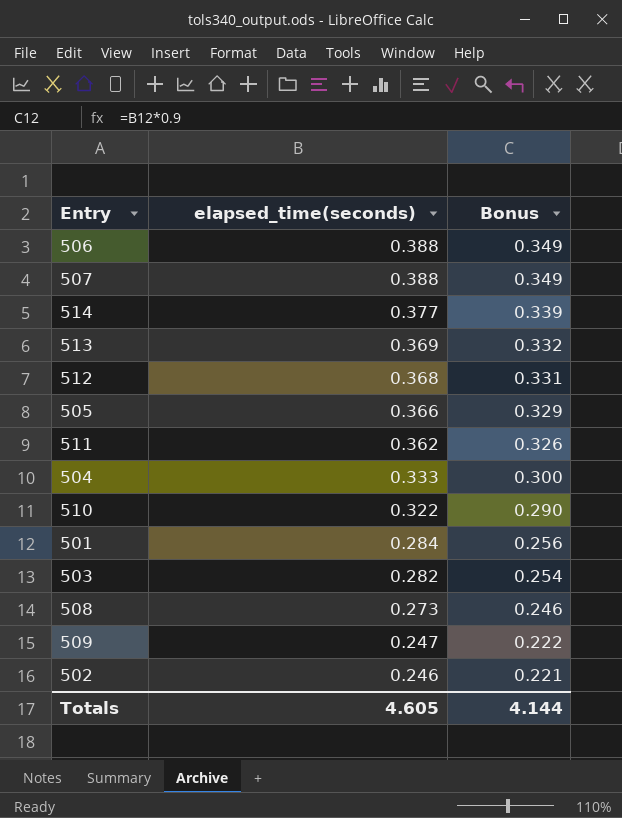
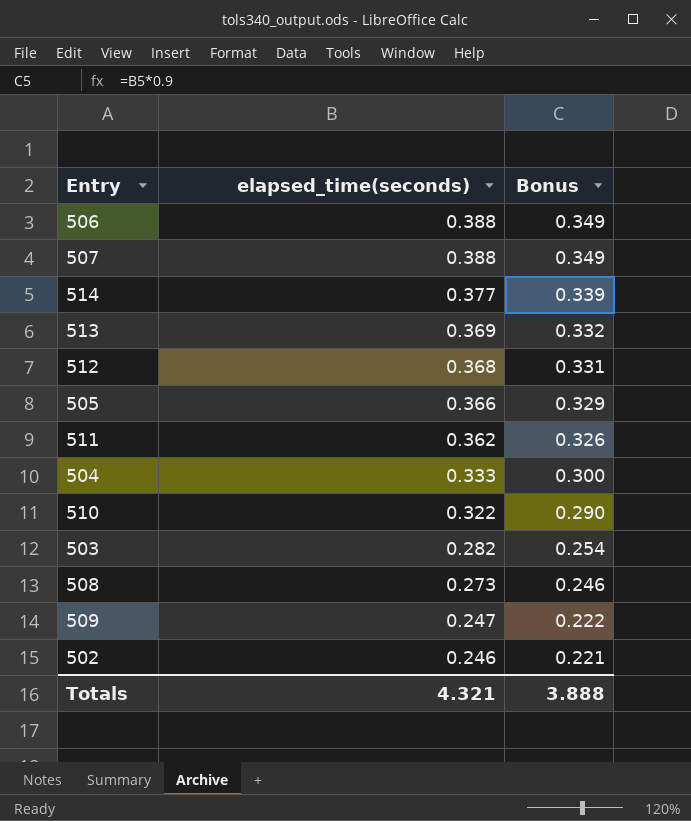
row 501: 0.284 | 0.256 -> none
Totals | elapsed_time(seconds): 4.605 -> 4.321
Totals | Bonus: 4.144 -> 3.888

